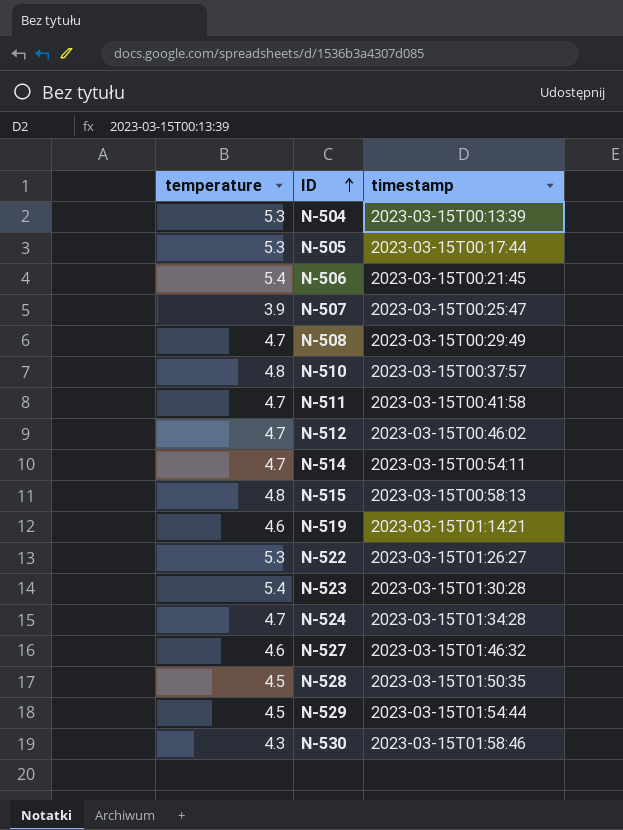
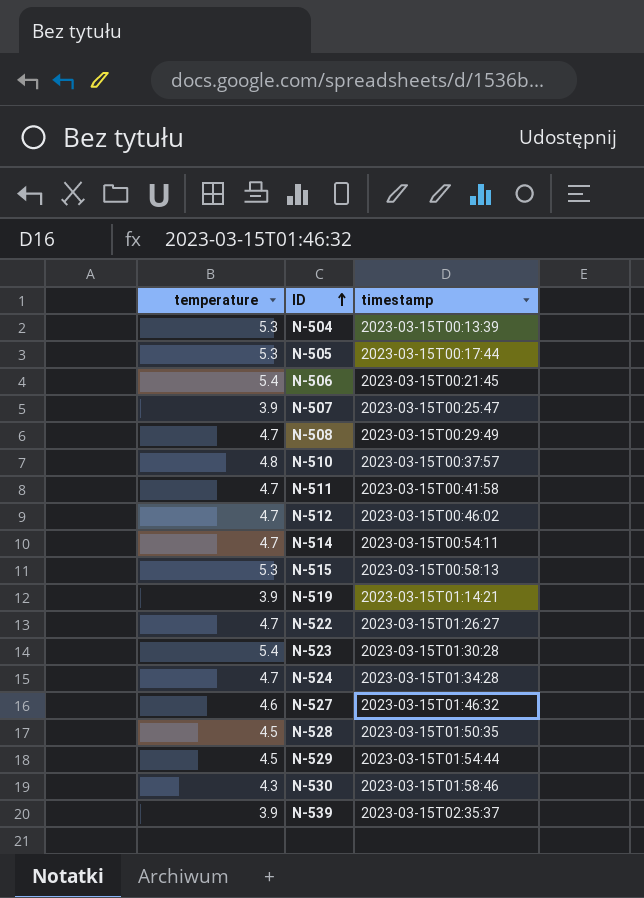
N-515 | temperature: 4.8 -> 5.3
N-519 | temperature: 4.6 -> 3.9
N-522 | temperature: 5.3 -> 4.7
row N-539: none -> 3.9 | 2023-03-15T02:35:37

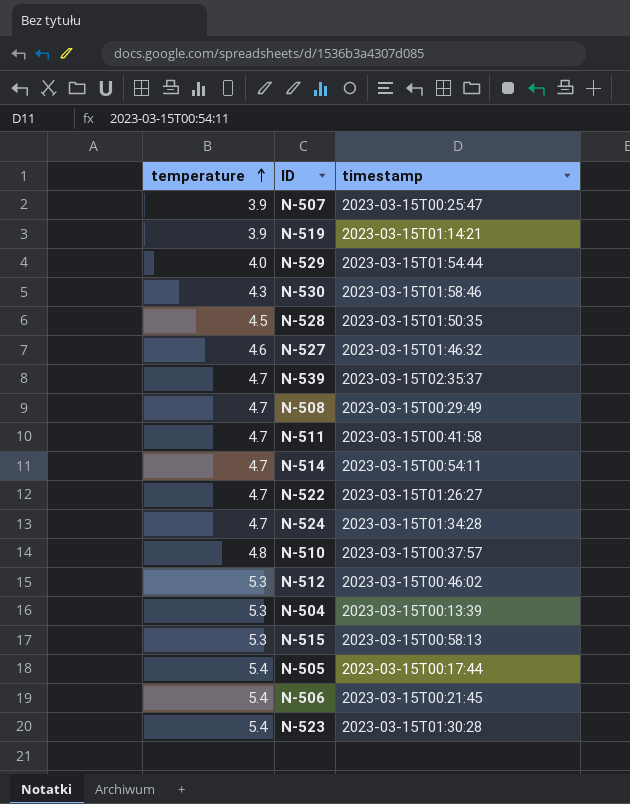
row order: ID ascending -> temperature ascending
N-529 | temperature: 4.5 -> 4.0
N-539 | temperature: 3.9 -> 4.7
N-512 | temperature: 4.7 -> 5.3
N-505 | temperature: 5.3 -> 5.4

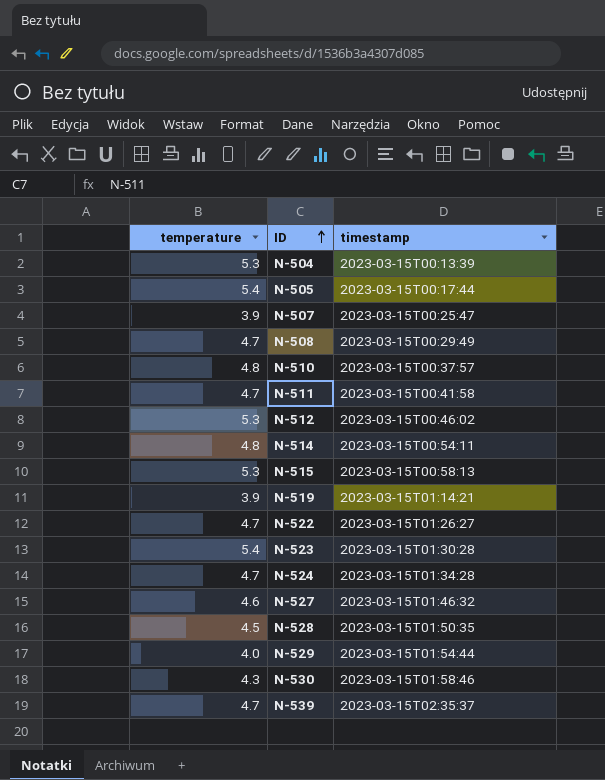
row order: temperature ascending -> ID ascending
row N-506: 5.4 | 2023-03-15T00:21:45 -> none
N-514 | temperature: 4.7 -> 4.8

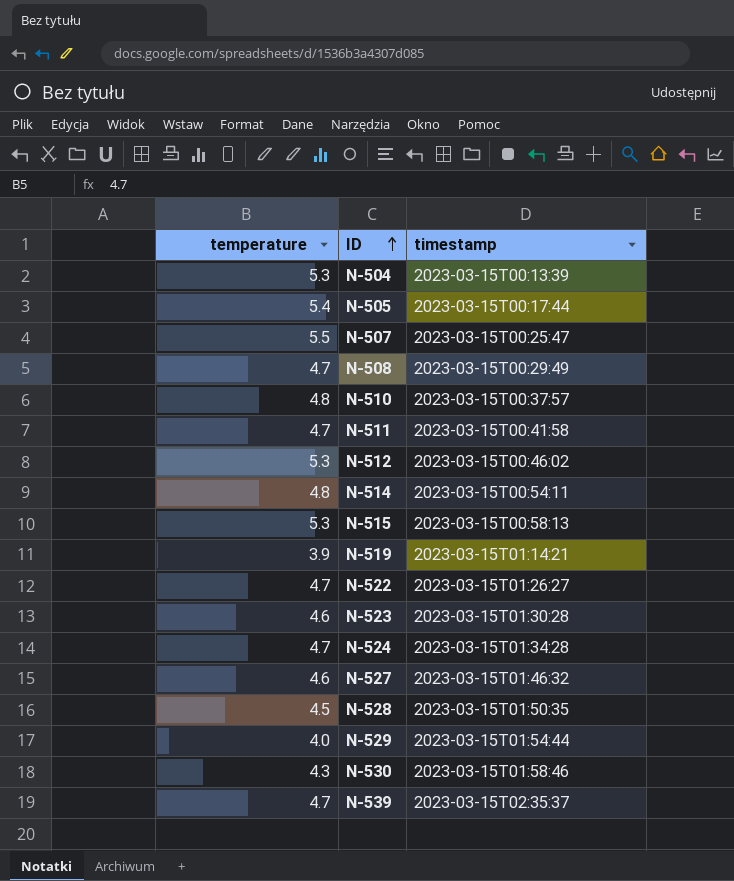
N-507 | temperature: 3.9 -> 5.5
N-523 | temperature: 5.4 -> 4.6

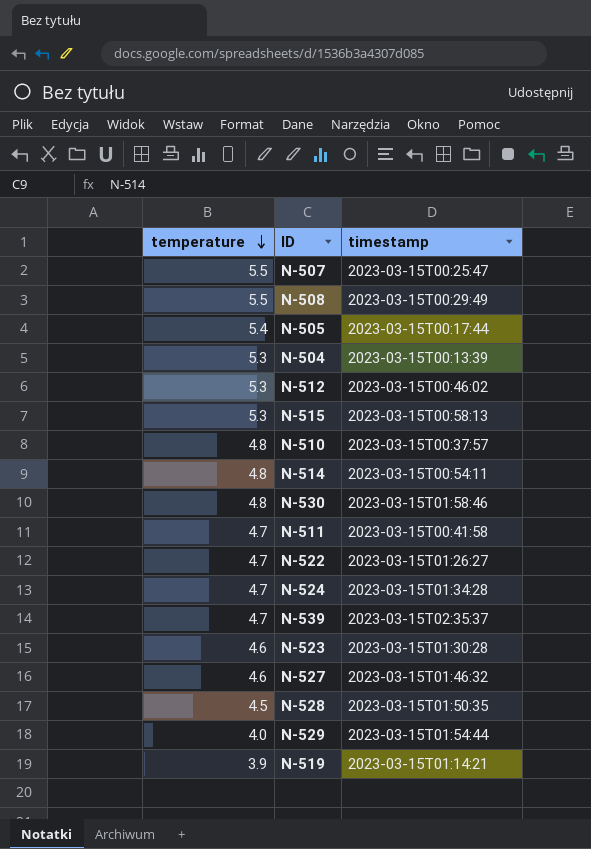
row order: ID ascending -> temperature descending
N-508 | temperature: 4.7 -> 5.5
N-530 | temperature: 4.3 -> 4.8

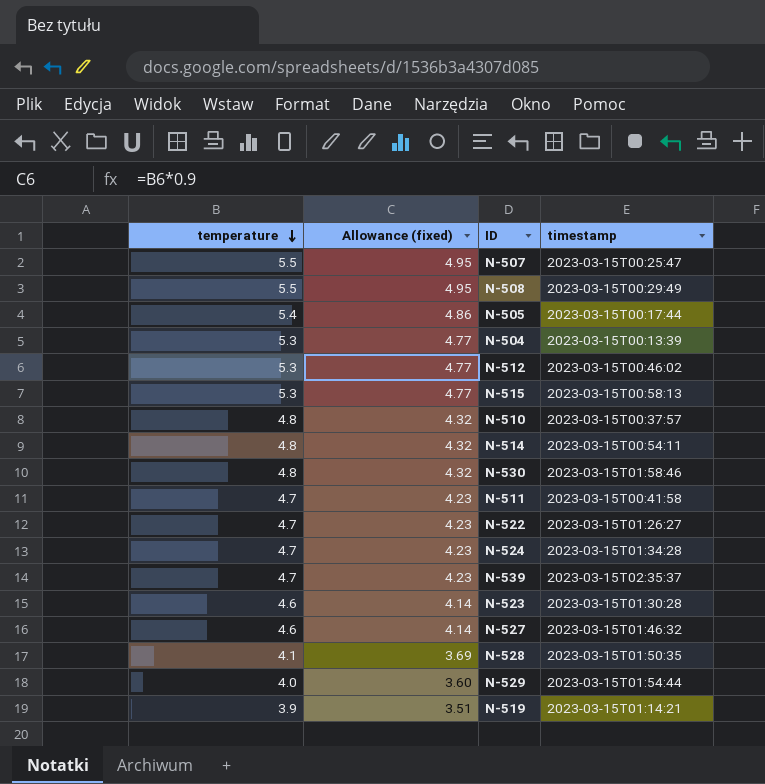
column Allowance (fixed) | formula: none -> [temperature] * 0.9
N-528 | temperature: 4.5 -> 4.1

